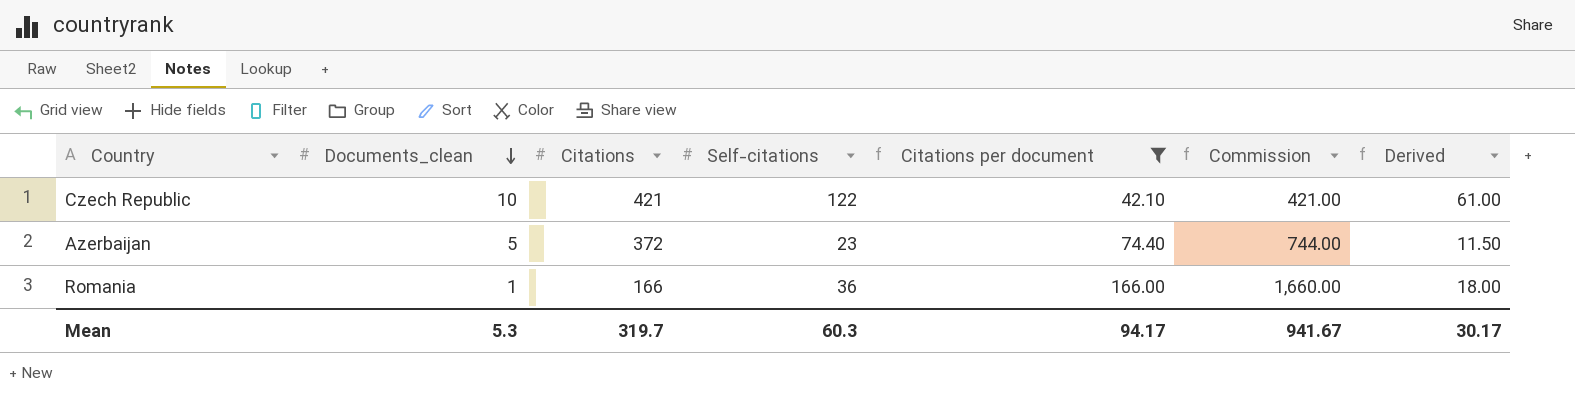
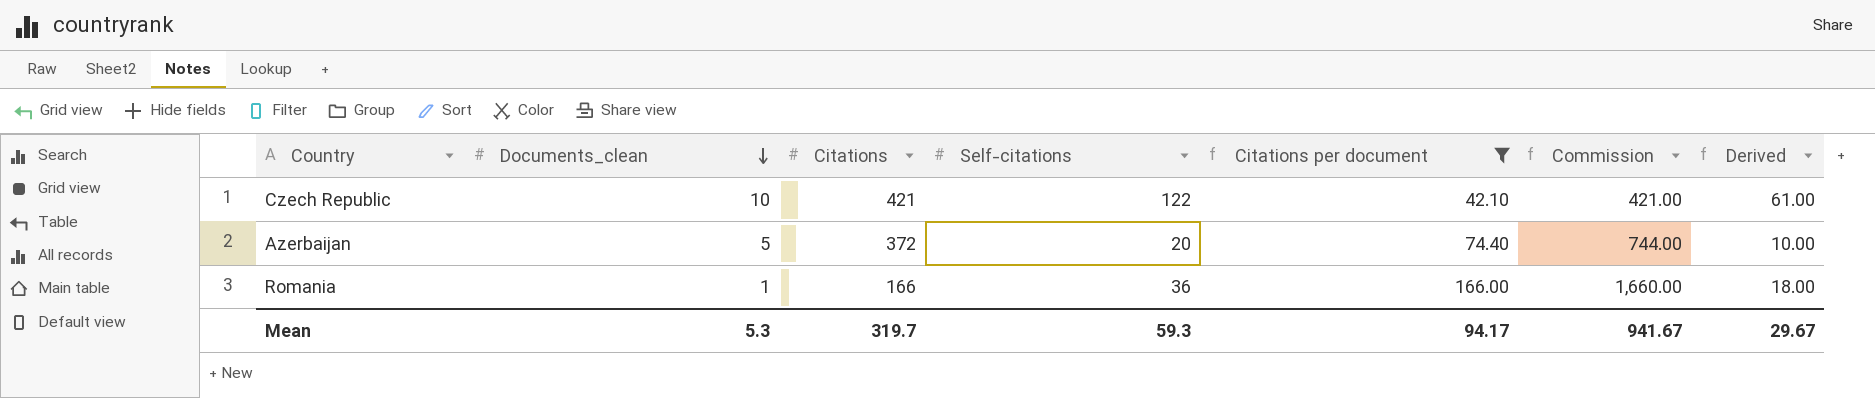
Azerbaijan | Self-citations: 23 -> 20
Azerbaijan | Derived: 11.50 -> 10.00
Mean | Self-citations: 60.3 -> 59.3
Mean | Derived: 30.17 -> 29.67

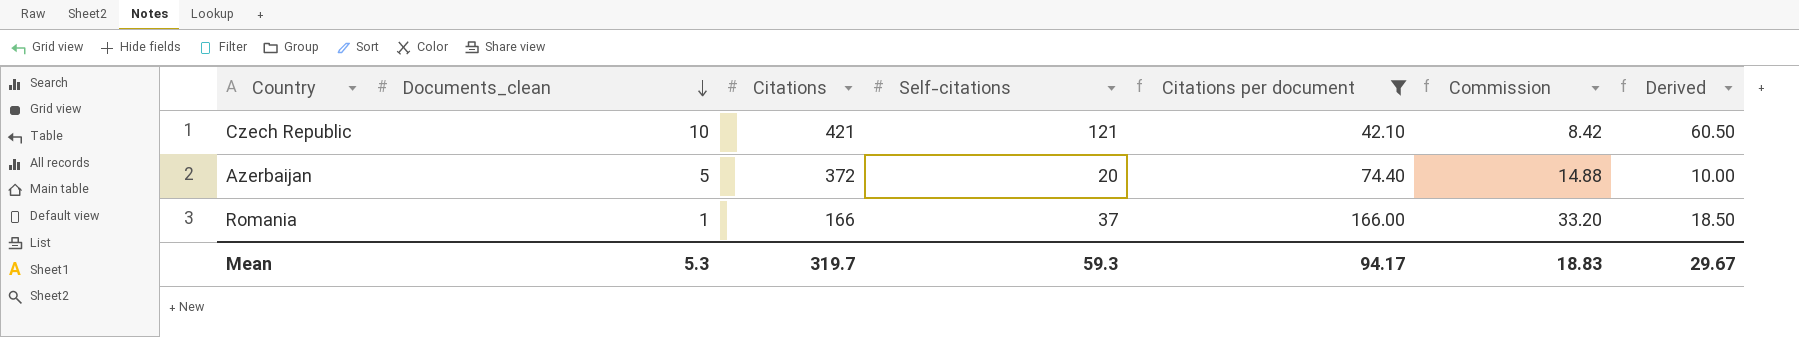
column Commission | formula: [Citations per document] * 10 -> [Citations per document] * 0.2
Czech Republic | Self-citations: 122 -> 121
Czech Republic | Derived: 61.00 -> 60.50
Romania | Self-citations: 36 -> 37
Romania | Derived: 18.00 -> 18.50
Mean | Commission: 941.67 -> 18.83

